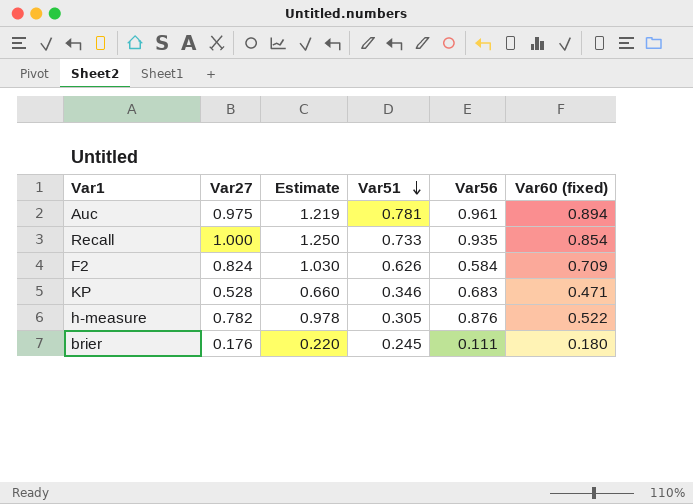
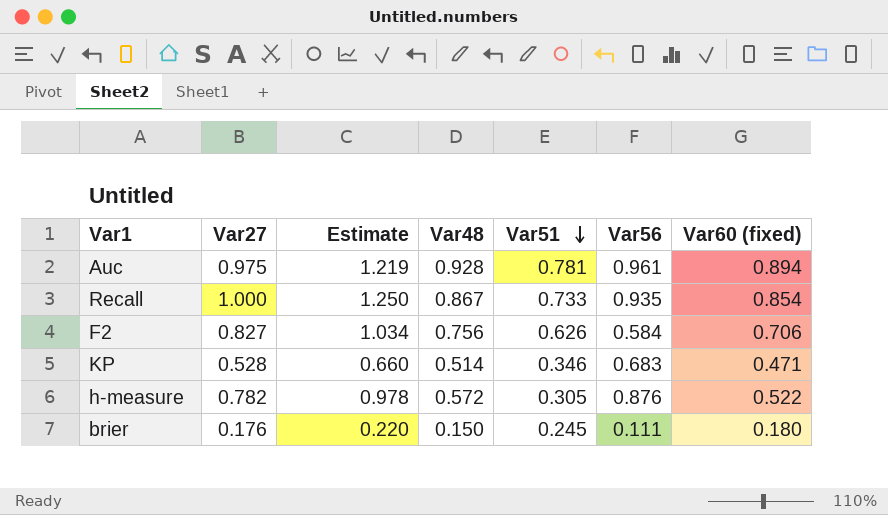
column Var48 | position: none -> 4
F2 | Var27: 0.824 -> 0.827
F2 | Estimate: 1.030 -> 1.034
F2 | Var60 (fixed): 0.709 -> 0.706

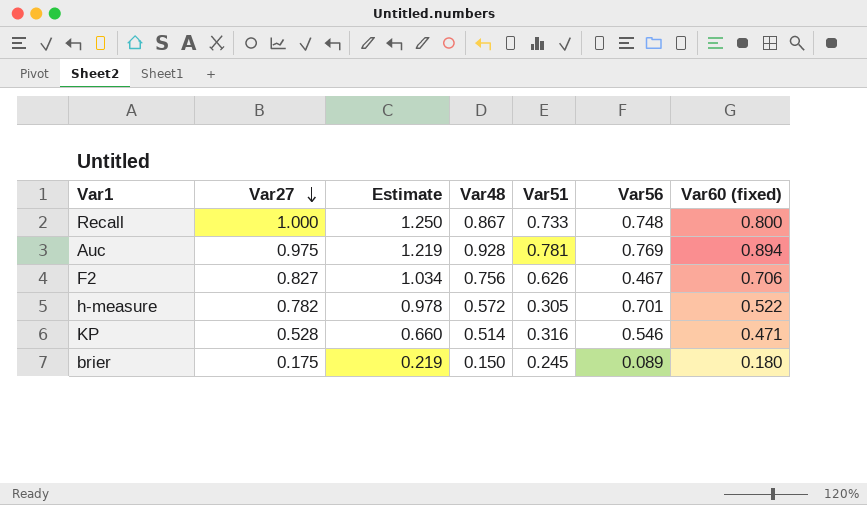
row order: Var51 descending -> Var27 descending
Recall | Var56: 0.935 -> 0.748
Recall | Var60 (fixed): 0.854 -> 0.800
Auc | Var56: 0.961 -> 0.769
F2 | Var56: 0.584 -> 0.467
h-measure | Var56: 0.876 -> 0.701
KP | Var51: 0.346 -> 0.316
KP | Var56: 0.683 -> 0.546
brier | Var27: 0.176 -> 0.175
brier | Estimate: 0.220 -> 0.219
brier | Var56: 0.111 -> 0.089

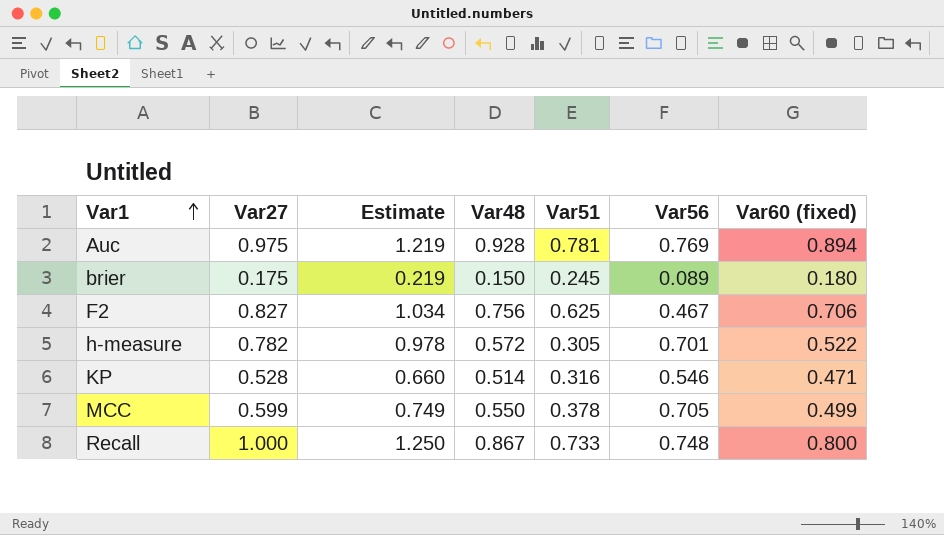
row order: Var27 descending -> Var1 ascending
F2 | Var51: 0.626 -> 0.625
row MCC: none -> 0.599 | 0.749 | 0.550 | 0.378 | 0.705 | 0.499

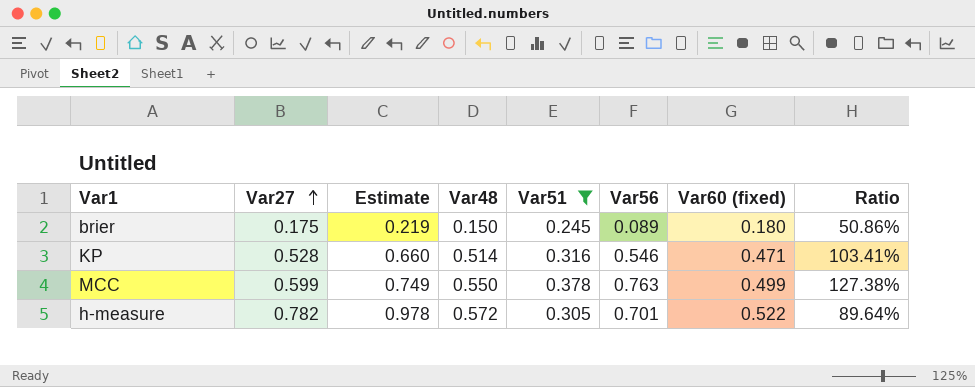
filter: none -> Var51 <= 0.378
row order: Var1 ascending -> Var27 ascending
column Ratio | formula: none -> [Var56] / [Var27]
MCC | Var56: 0.705 -> 0.763

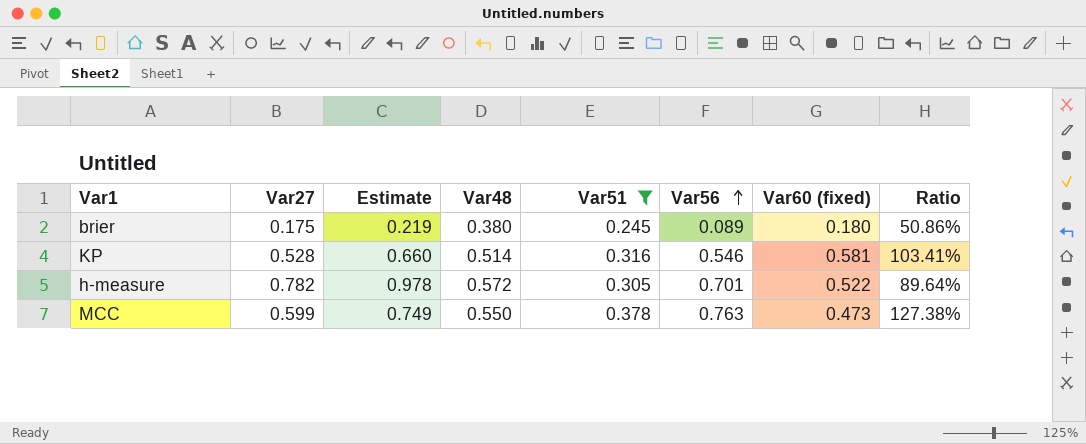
row order: Var27 ascending -> Var56 ascending
brier | Var48: 0.150 -> 0.380
KP | Var60 (fixed): 0.471 -> 0.581
MCC | Var60 (fixed): 0.499 -> 0.473

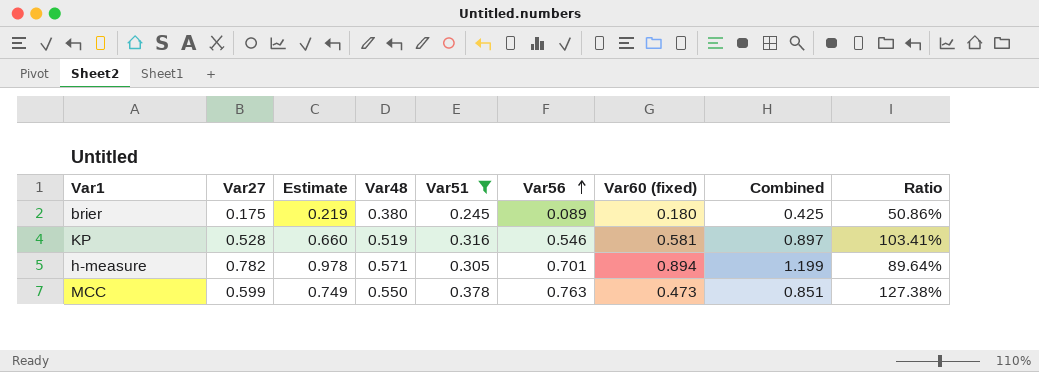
column Combined | formula: none -> [Var51] + [Var60 (fixed)]
KP | Var48: 0.514 -> 0.519
h-measure | Var48: 0.572 -> 0.571
h-measure | Var60 (fixed): 0.522 -> 0.894

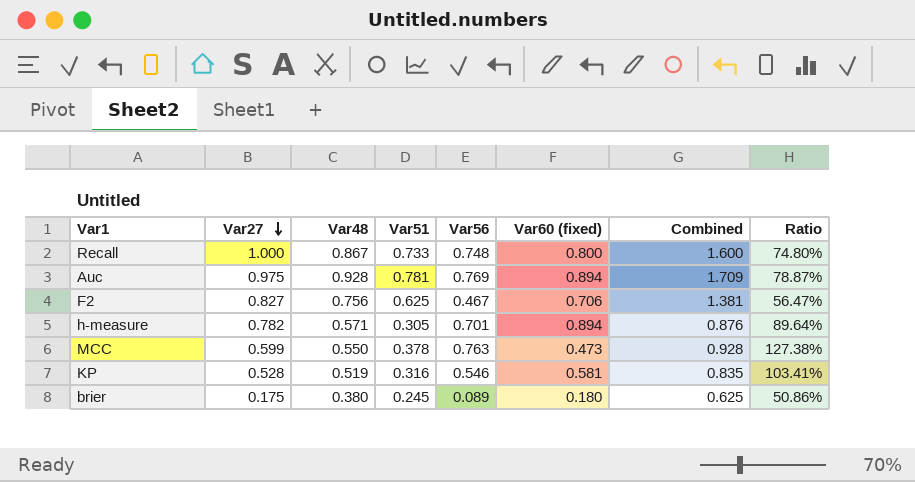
filter: Var51 <= 0.378 -> none
row order: Var56 ascending -> Var27 descending
column Estimate | formula: [Var27] * 1.25 -> none
column Combined | formula: [Var51] + [Var60 (fixed)] -> [Var48] + [Var51]

